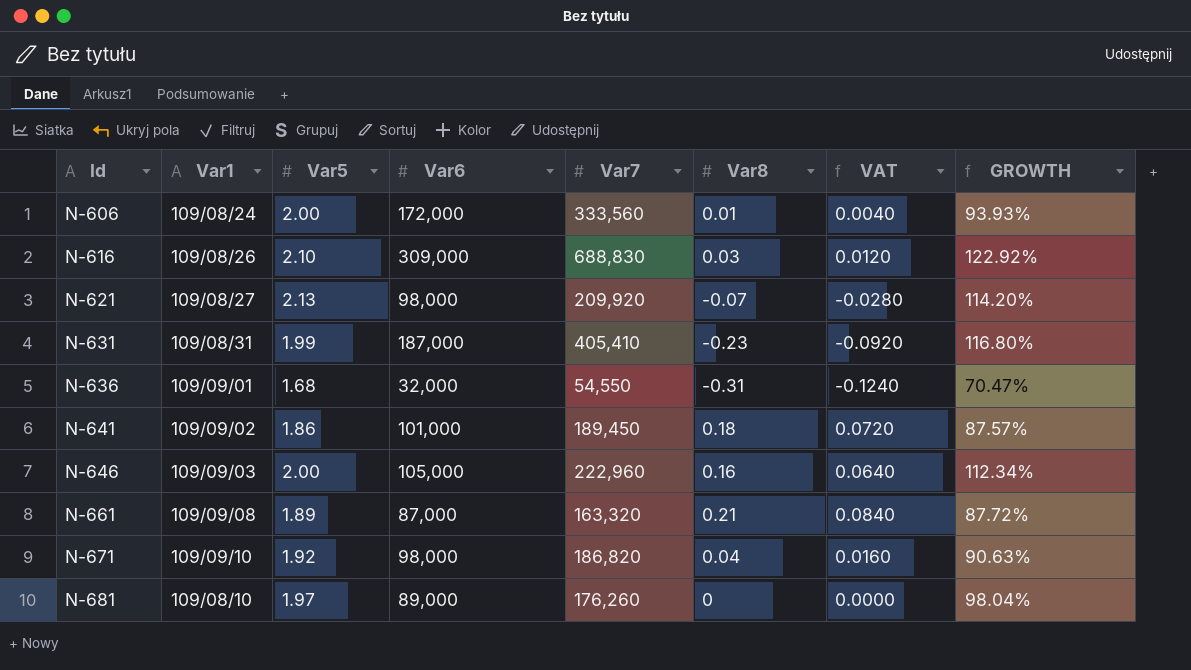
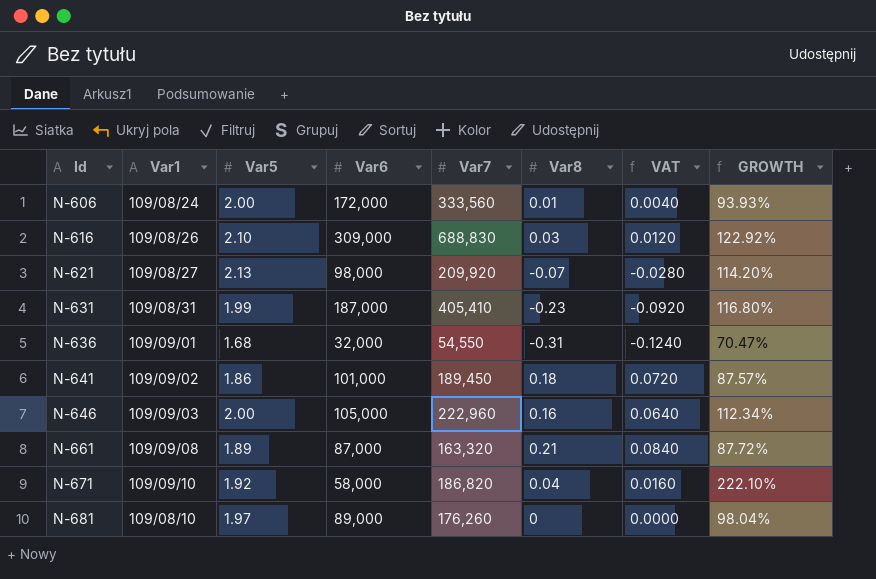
N-671 | Var6: 98,000 -> 58,000
N-671 | GROWTH: 90.63% -> 222.10%

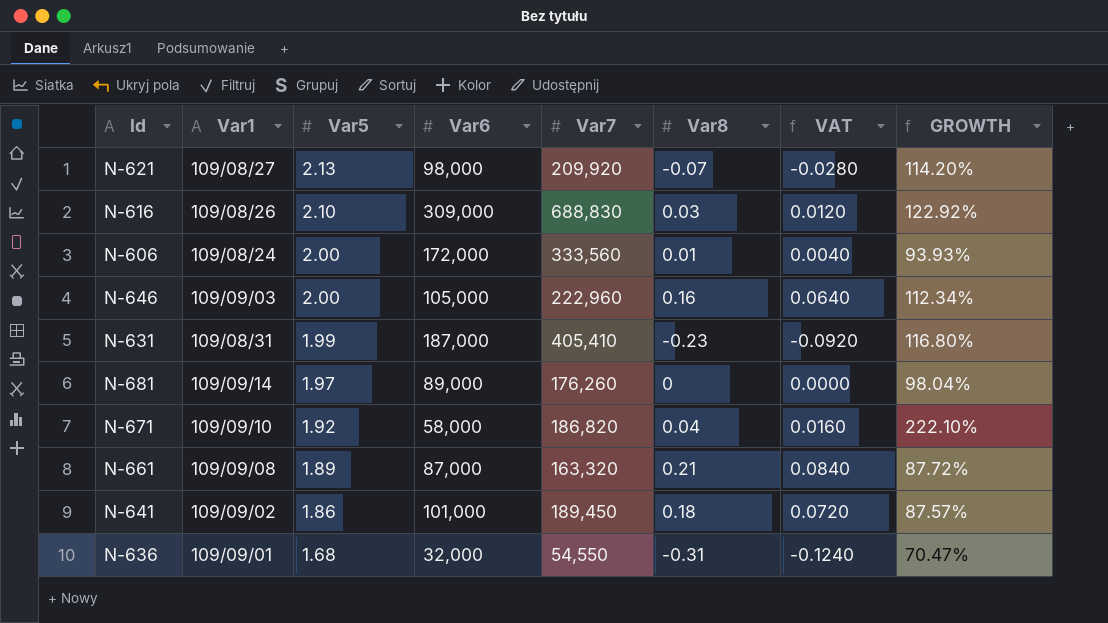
row order: Id ascending -> Var5 descending
N-681 | Var1: 109/08/10 -> 109/09/14

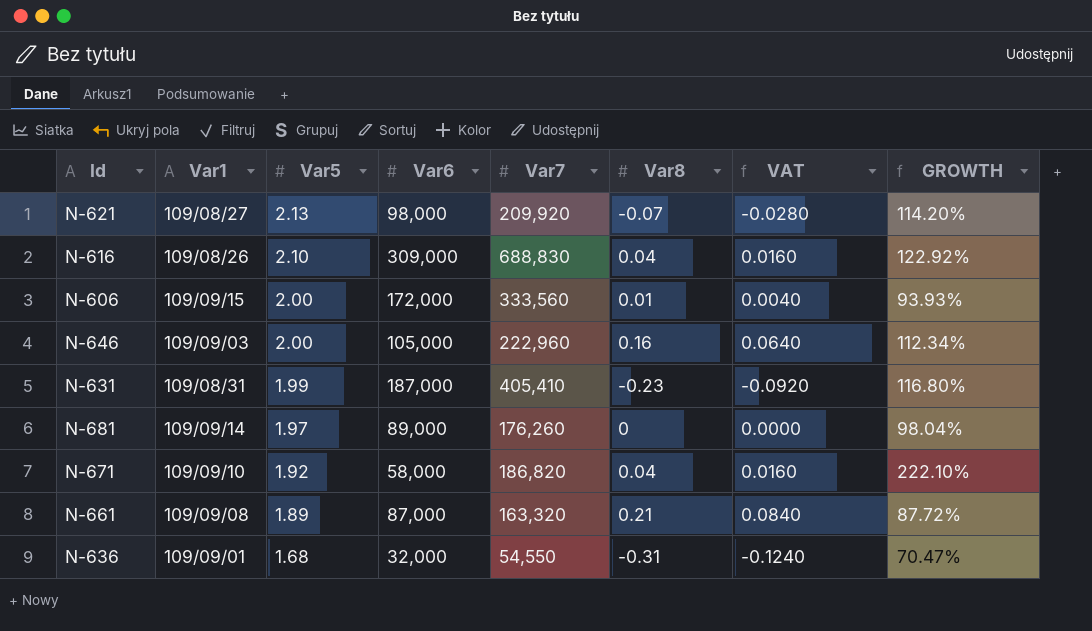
row N-641: 109/09/02 | 1.86 | 101,000 | 189,450 | 0.18 | 0.0720 | 87.57% -> none
N-616 | Var8: 0.03 -> 0.04
N-616 | VAT: 0.0120 -> 0.0160
N-606 | Var1: 109/08/24 -> 109/09/15

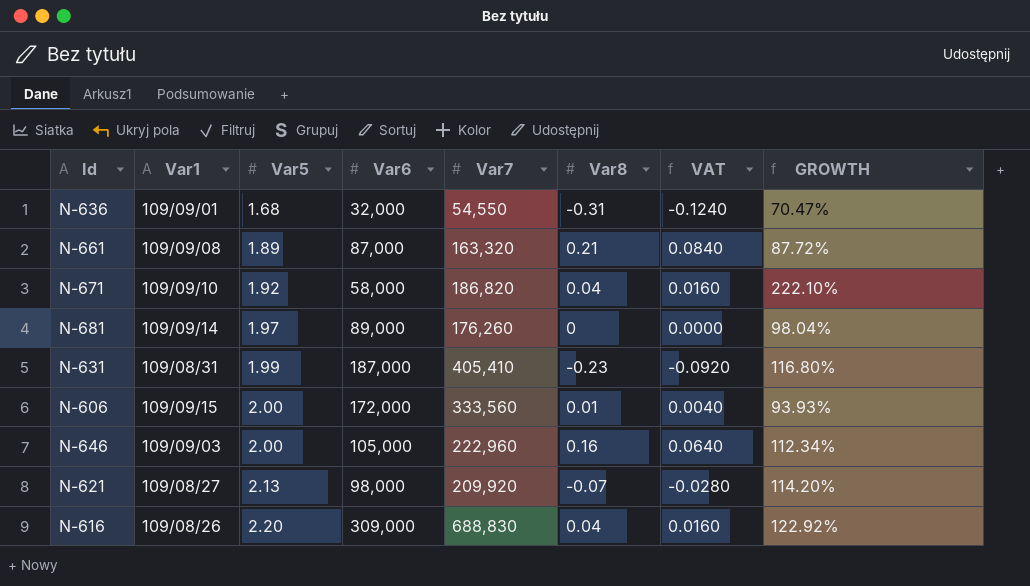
row order: Var5 descending -> Var5 ascending
N-616 | Var5: 2.10 -> 2.20

